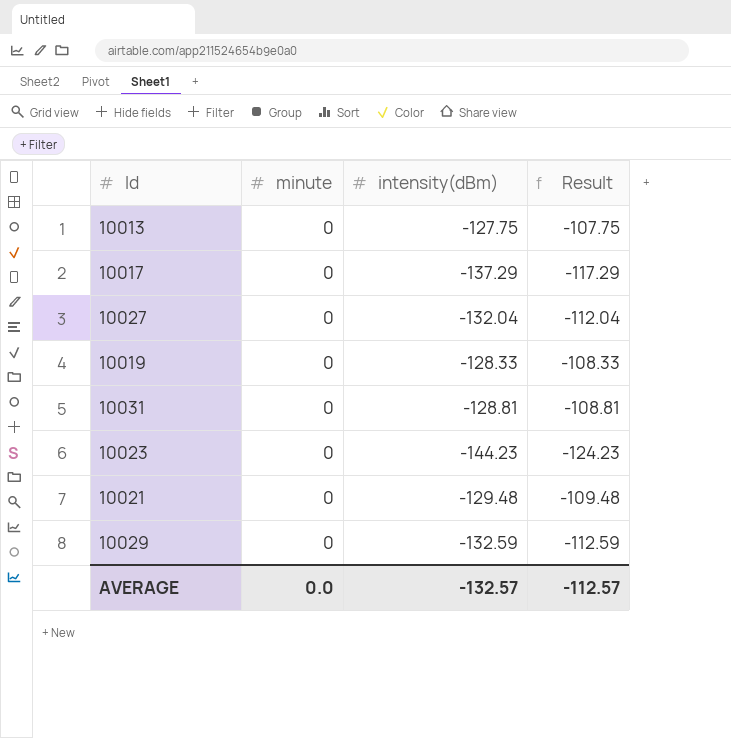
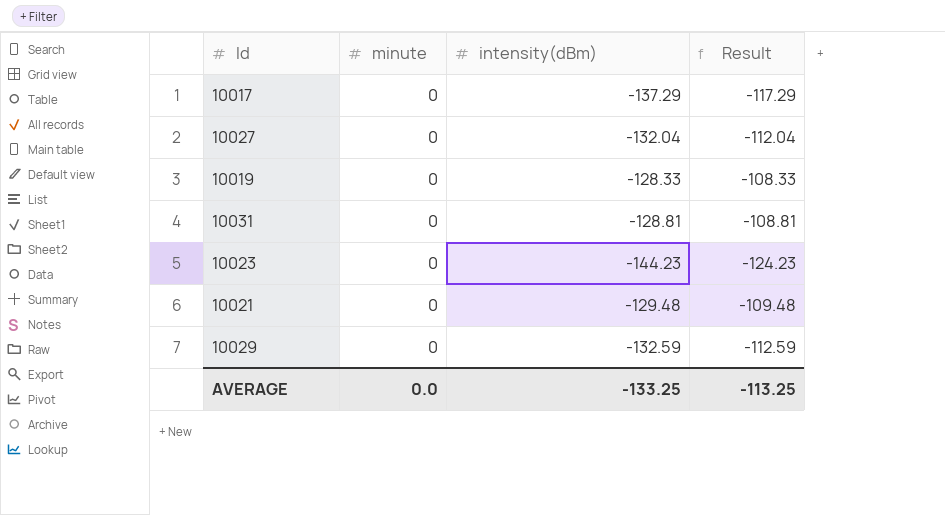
row 10013: 0 | -127.75 | -107.75 -> none
AVERAGE | intensity(dBm): -132.57 -> -133.25
AVERAGE | Result: -112.57 -> -113.25

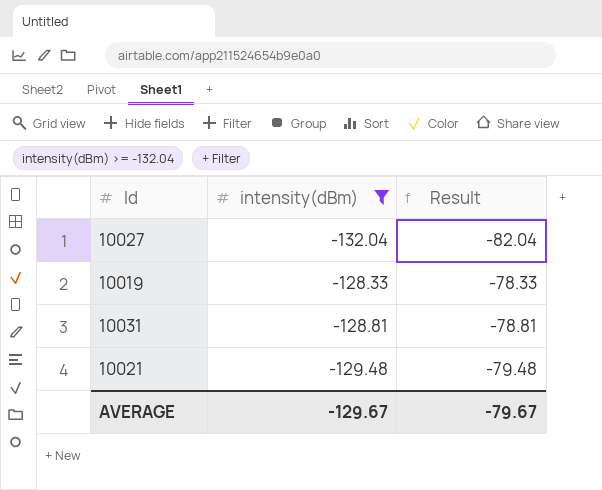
filter: none -> intensity(dBm) >= -132.04
column minute | position: 2 -> none
column Result | formula: [intensity(dBm)] + 20 -> [intensity(dBm)] + 50
AVERAGE | intensity(dBm): -133.25 -> -129.67
AVERAGE | Result: -113.25 -> -79.67

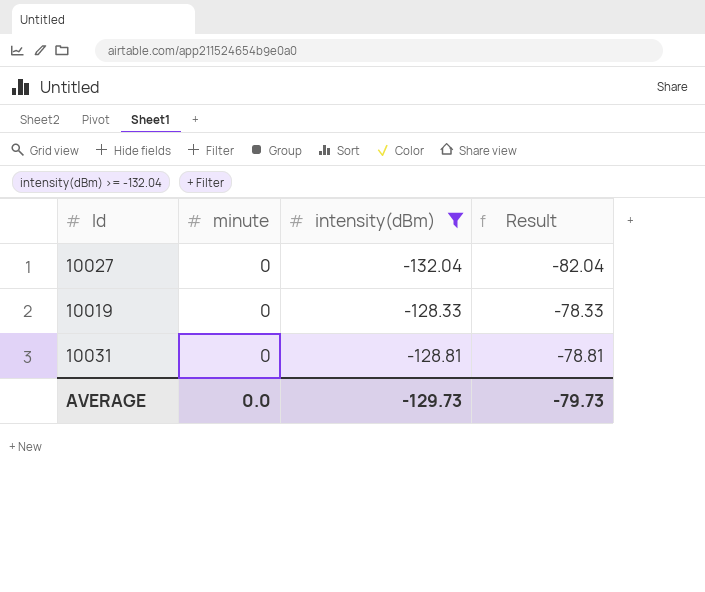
column minute | position: none -> 2
row 10021: -129.48 | -79.48 -> none
AVERAGE | intensity(dBm): -129.67 -> -129.73
AVERAGE | Result: -79.67 -> -79.73

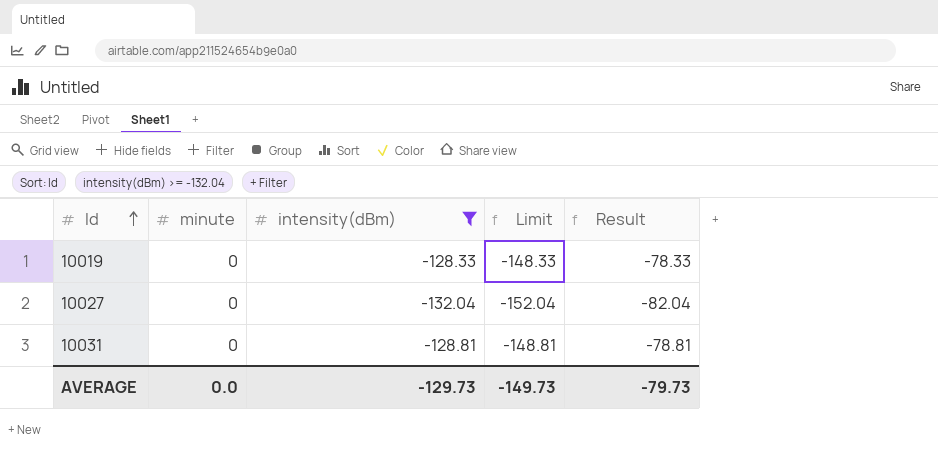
row order: none -> Id ascending
column Limit | formula: none -> [intensity(dBm)] - 20

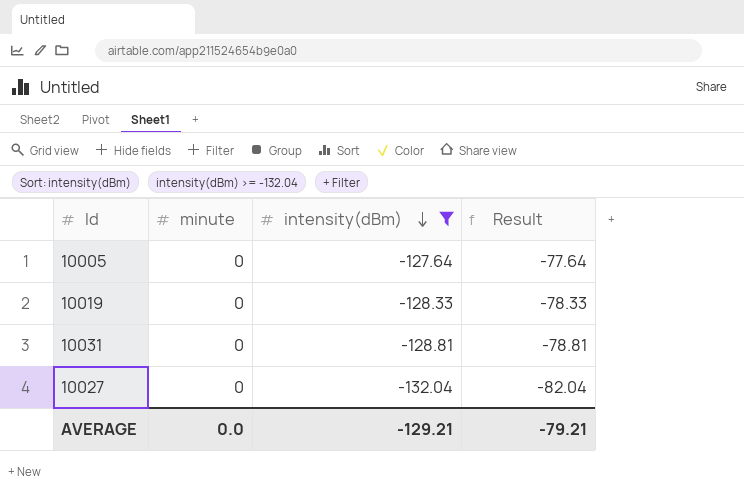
row order: Id ascending -> intensity(dBm) descending
column Limit | formula: [intensity(dBm)] - 20 -> none
row 10005: none -> 0 | -127.64 | -77.64
AVERAGE | intensity(dBm): -129.73 -> -129.21
AVERAGE | Result: -79.73 -> -79.21

